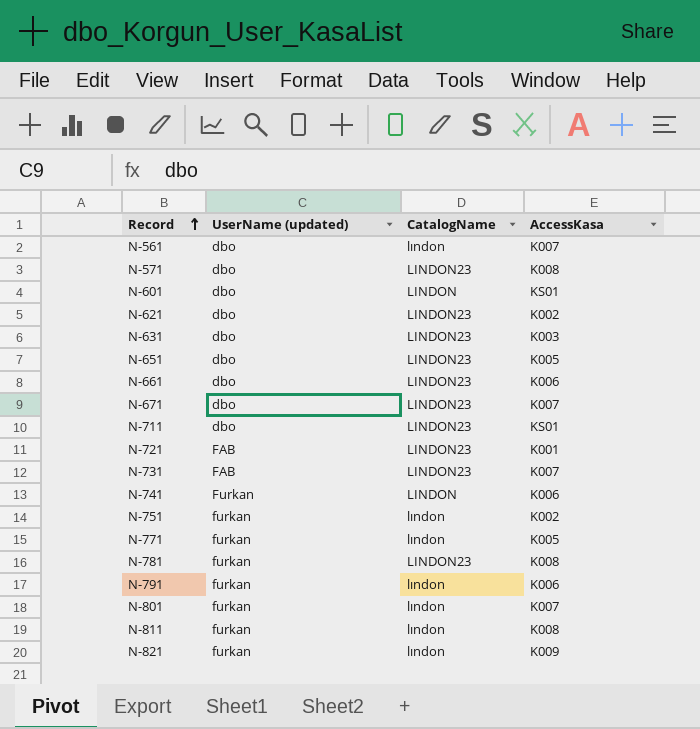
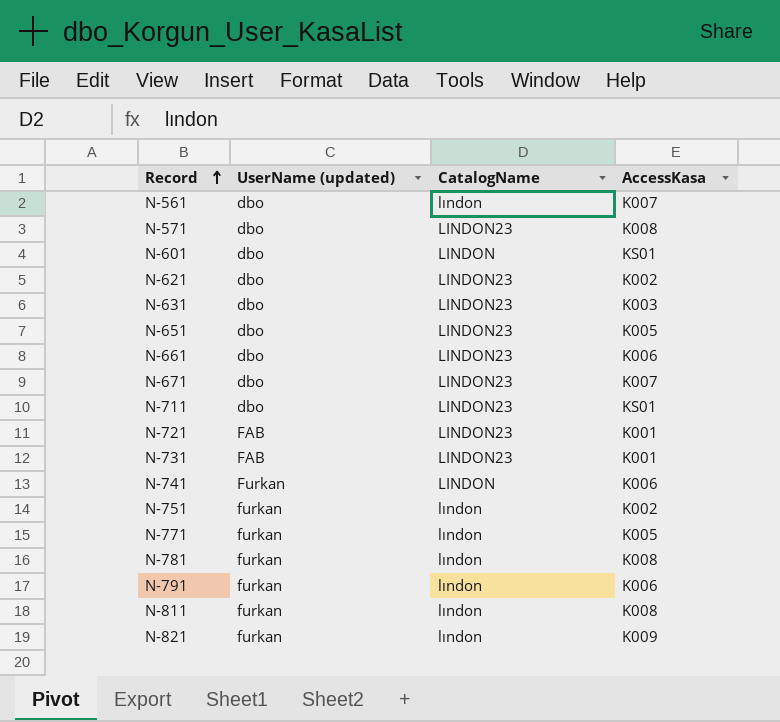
row N-801: furkan | lındon | K007 -> none
N-731 | AccessKasa: K007 -> K001
N-781 | CatalogName: LINDON23 -> lındon

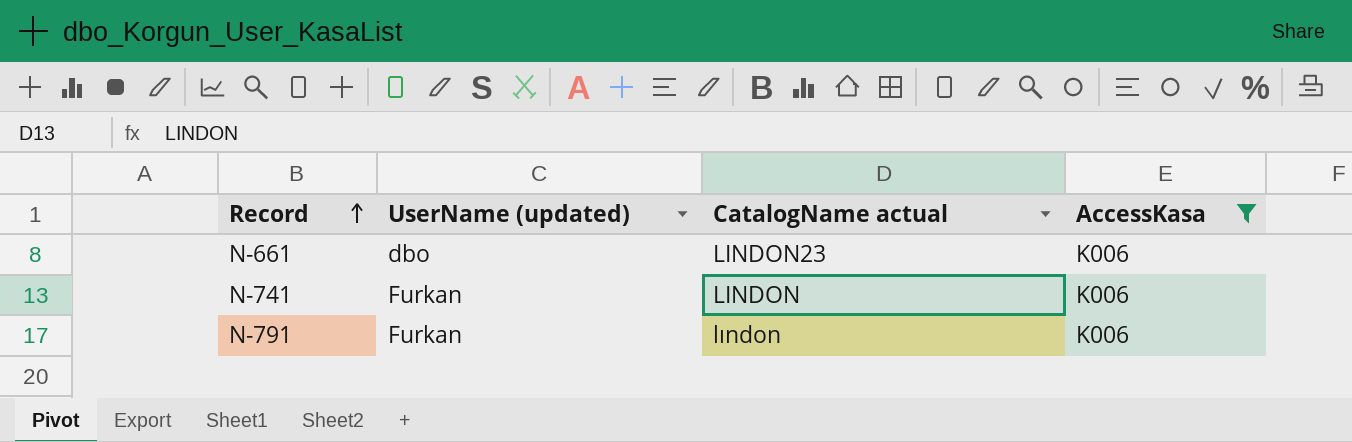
filter: none -> AccessKasa = K006
column name: CatalogName -> CatalogName actual
N-791 | UserName (updated): furkan -> Furkan

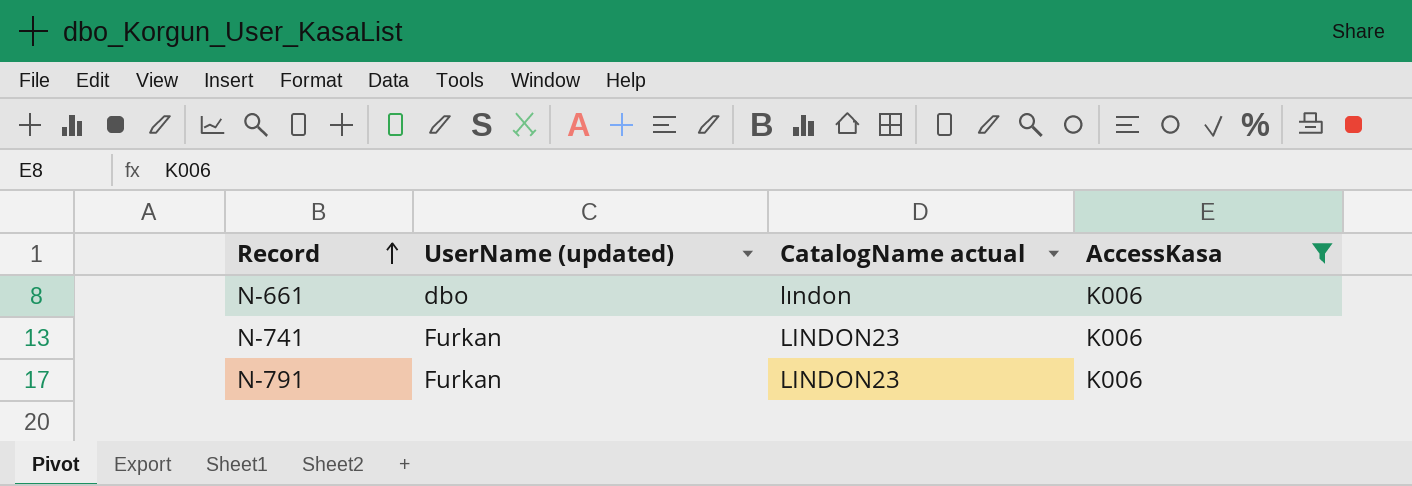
N-661 | CatalogName actual: LINDON23 -> lındon
N-741 | CatalogName actual: LINDON -> LINDON23
N-791 | CatalogName actual: lındon -> LINDON23

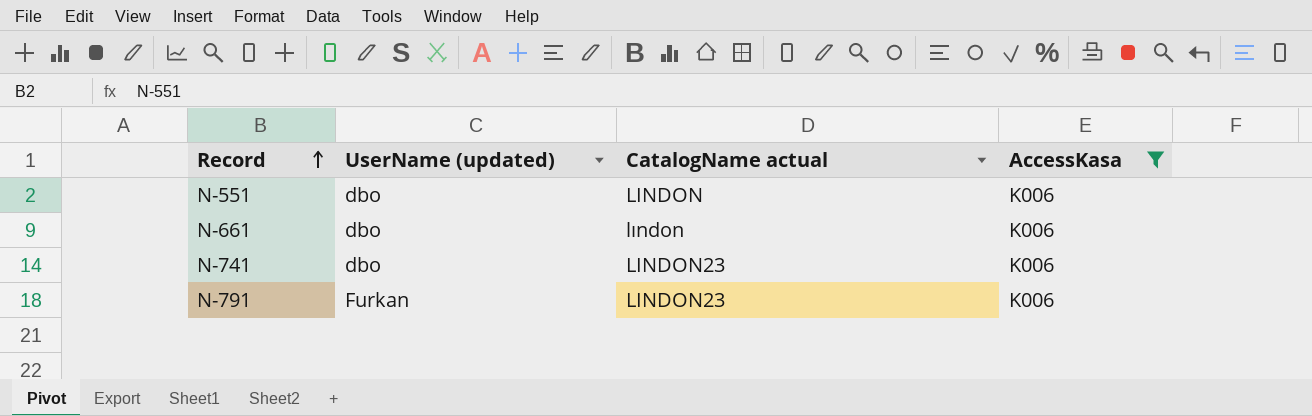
row N-551: none -> dbo | LINDON | K006
N-741 | UserName (updated): Furkan -> dbo

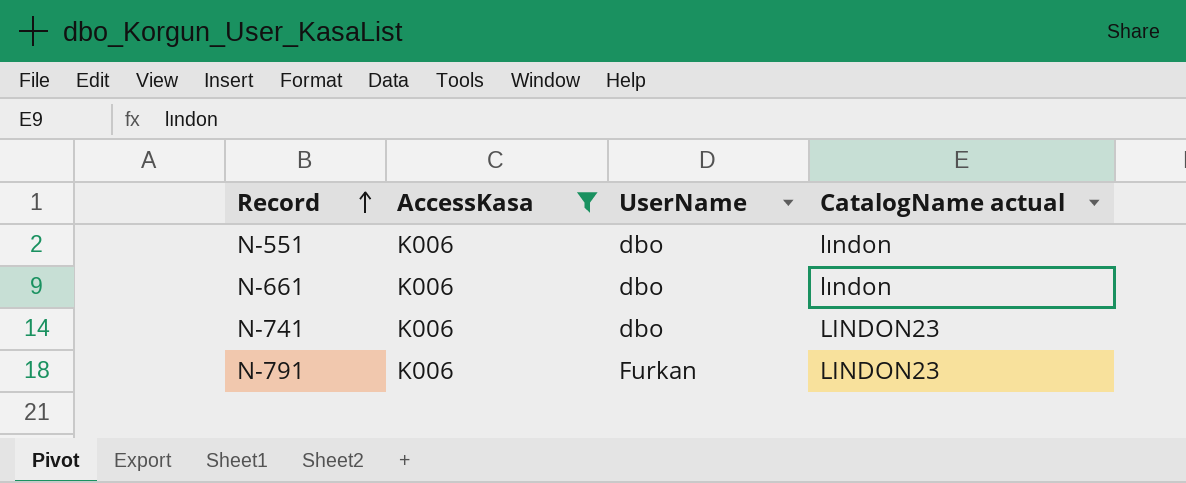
column AccessKasa | position: 4 -> 2
column name: UserName (updated) -> UserName
N-551 | CatalogName actual: LINDON -> lındon

